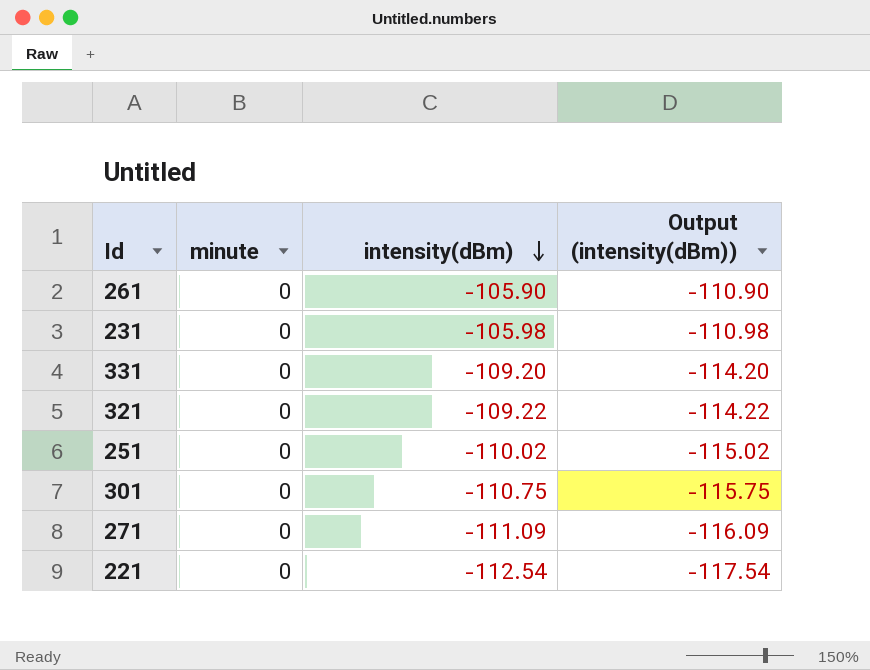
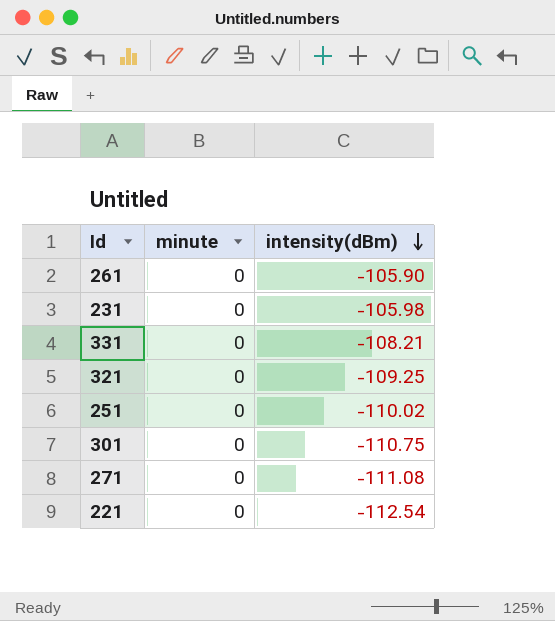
column Output (intensity(dBm)) | formula: [intensity(dBm)] - 5 -> none
331 | intensity(dBm): -109.20 -> -108.21
321 | intensity(dBm): -109.22 -> -109.25
271 | intensity(dBm): -111.09 -> -111.08

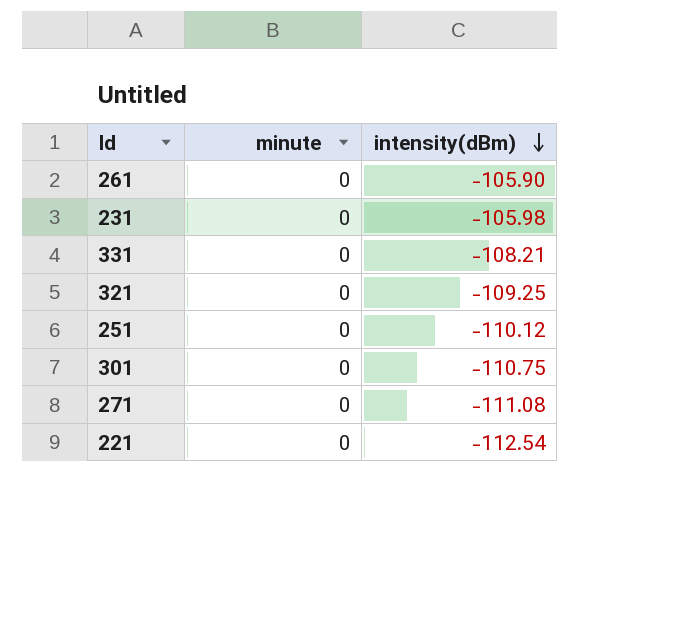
251 | intensity(dBm): -110.02 -> -110.12

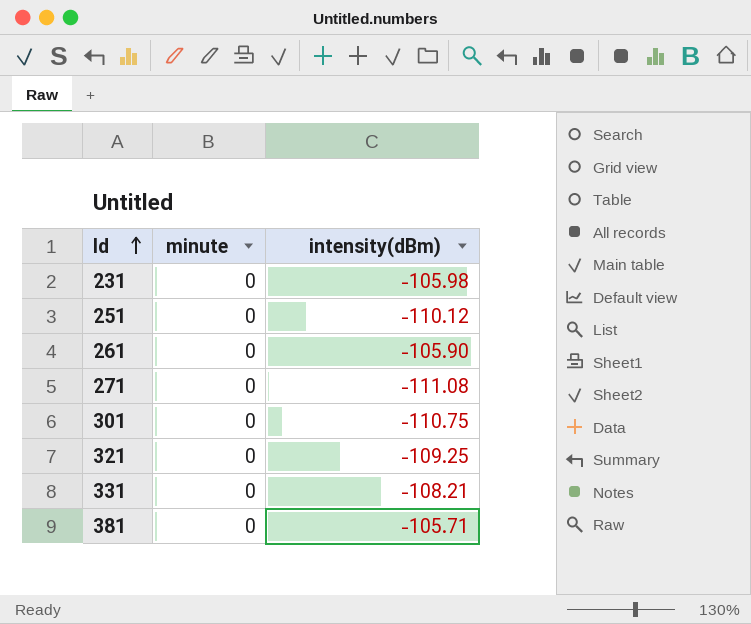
row order: intensity(dBm) descending -> Id ascending
row 221: 0 | -112.54 -> none
row 381: none -> 0 | -105.71

